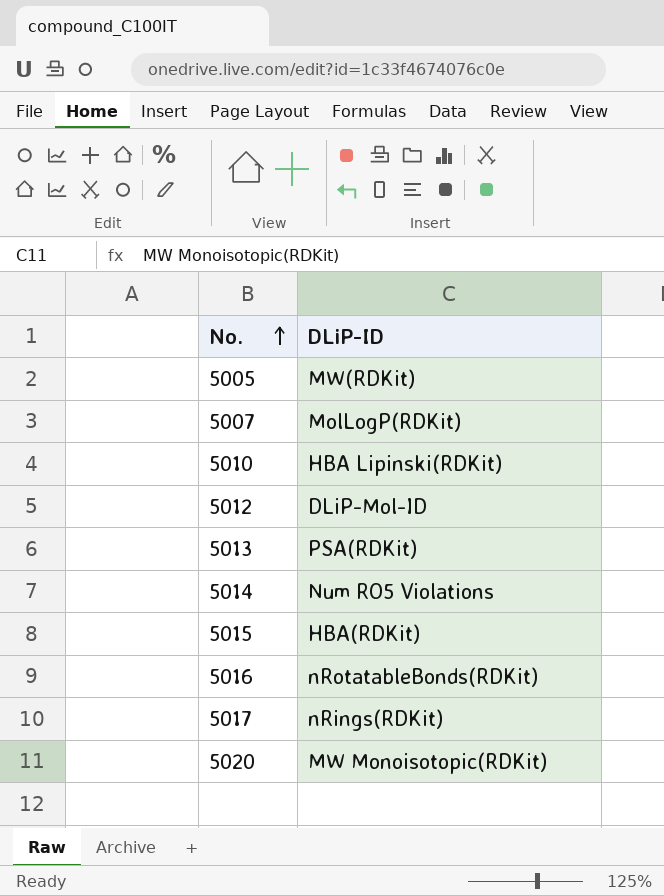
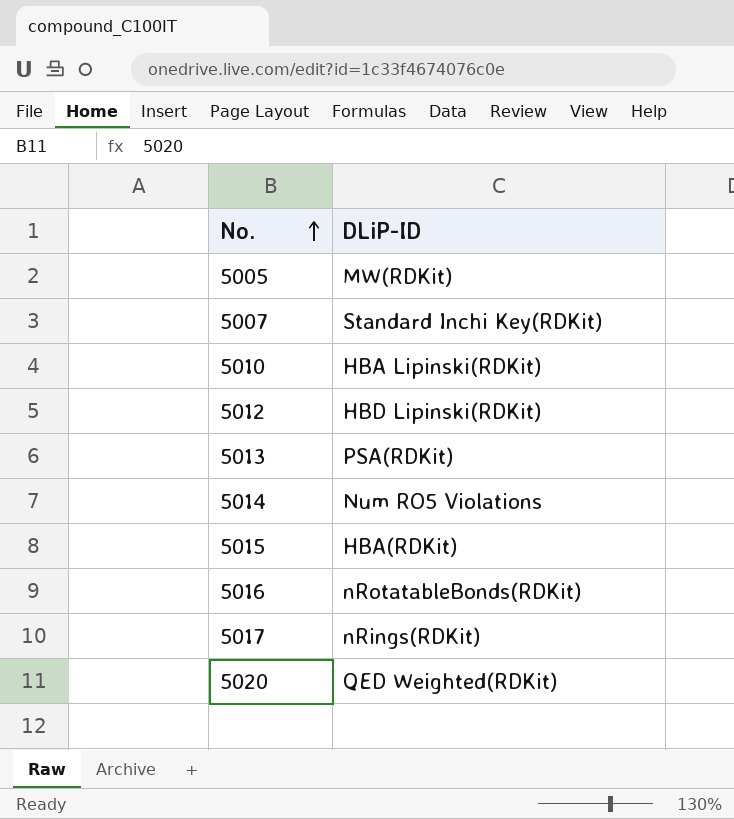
5007 | DLiP-ID: MolLogP(RDKit) -> Standard Inchi Key(RDKit)
5012 | DLiP-ID: DLiP-Mol-ID -> HBD Lipinski(RDKit)
5020 | DLiP-ID: MW Monoisotopic(RDKit) -> QED Weighted(RDKit)

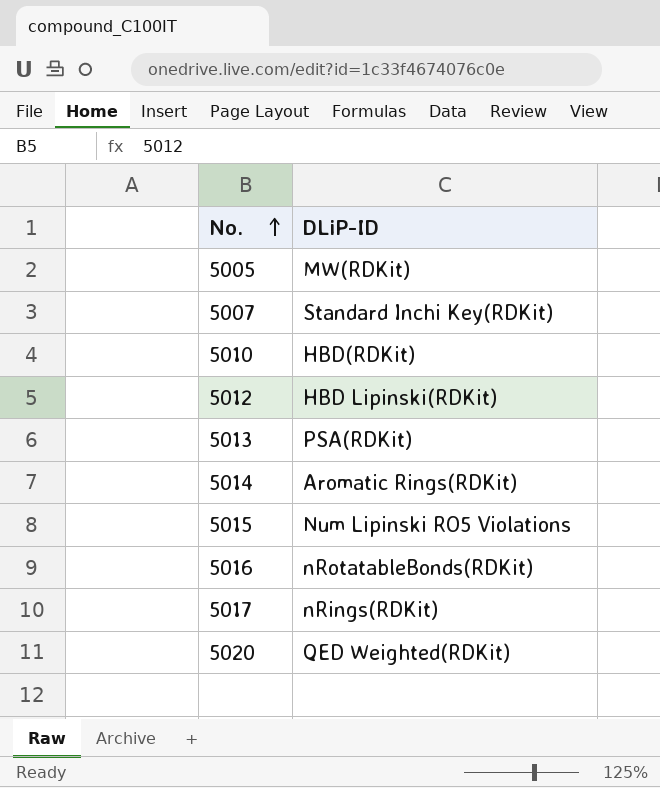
5010 | DLiP-ID: HBA Lipinski(RDKit) -> HBD(RDKit)
5014 | DLiP-ID: Num RO5 Violations -> Aromatic Rings(RDKit)
5015 | DLiP-ID: HBA(RDKit) -> Num Lipinski RO5 Violations

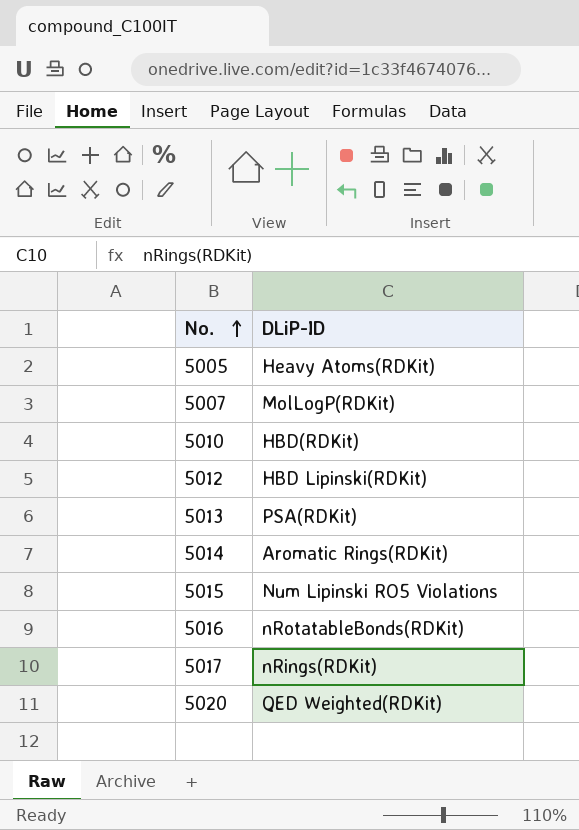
5005 | DLiP-ID: MW(RDKit) -> Heavy Atoms(RDKit)
5007 | DLiP-ID: Standard Inchi Key(RDKit) -> MolLogP(RDKit)

